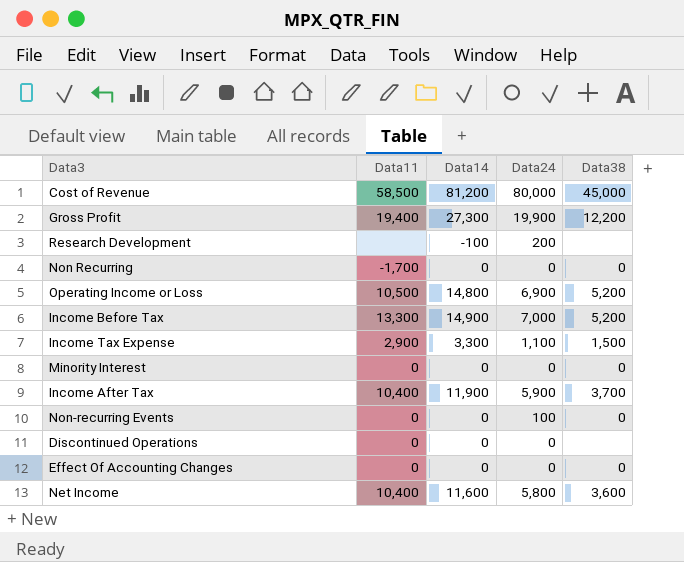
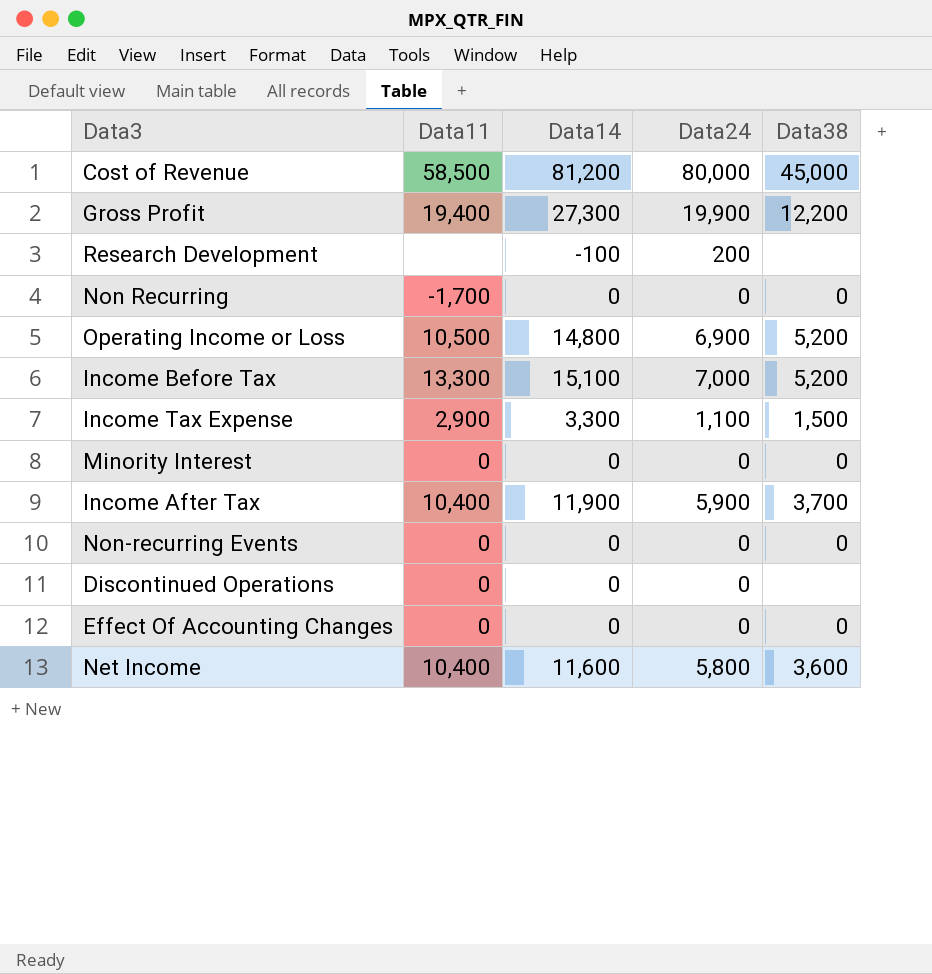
Income Before Tax | Data14: 14,900 -> 15,100
Non-recurring Events | Data24: 100 -> 0

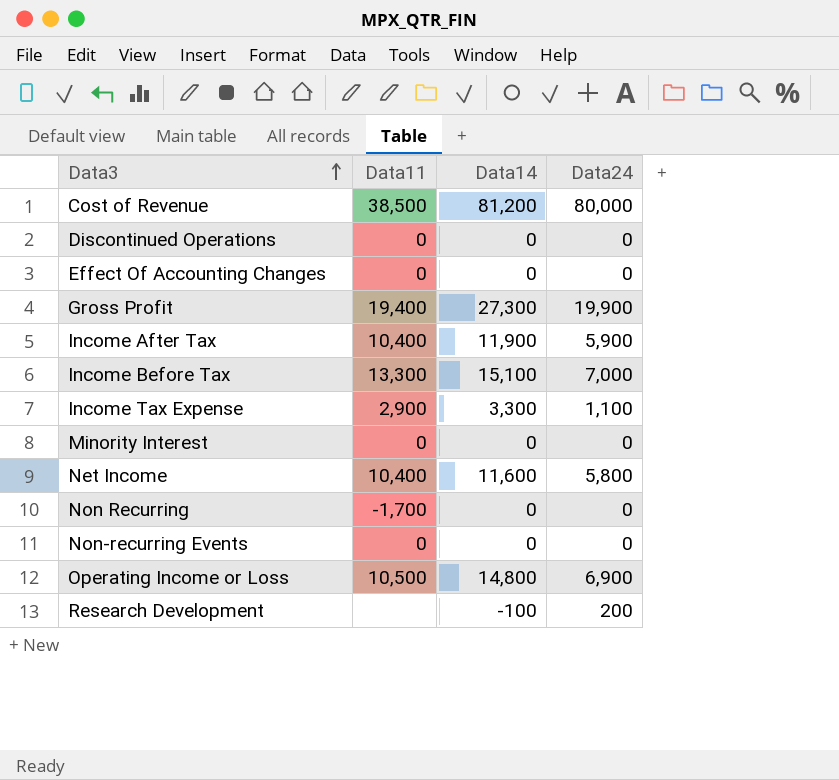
row order: none -> Data3 ascending
column Data38 | position: 5 -> none
Cost of Revenue | Data11: 58,500 -> 38,500

